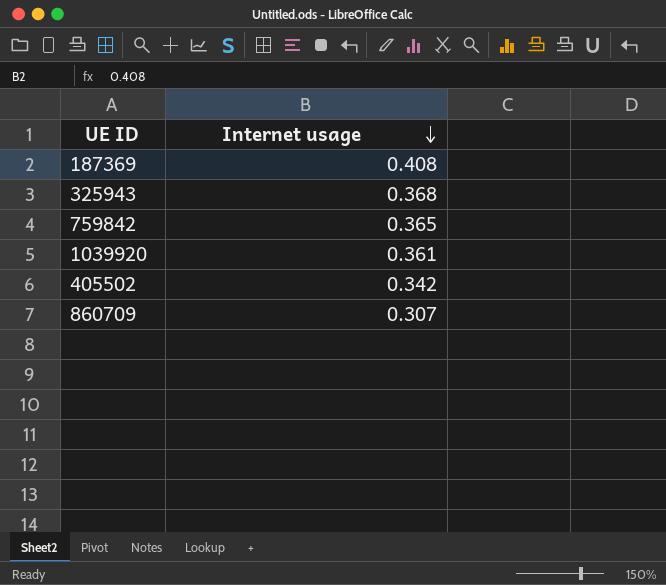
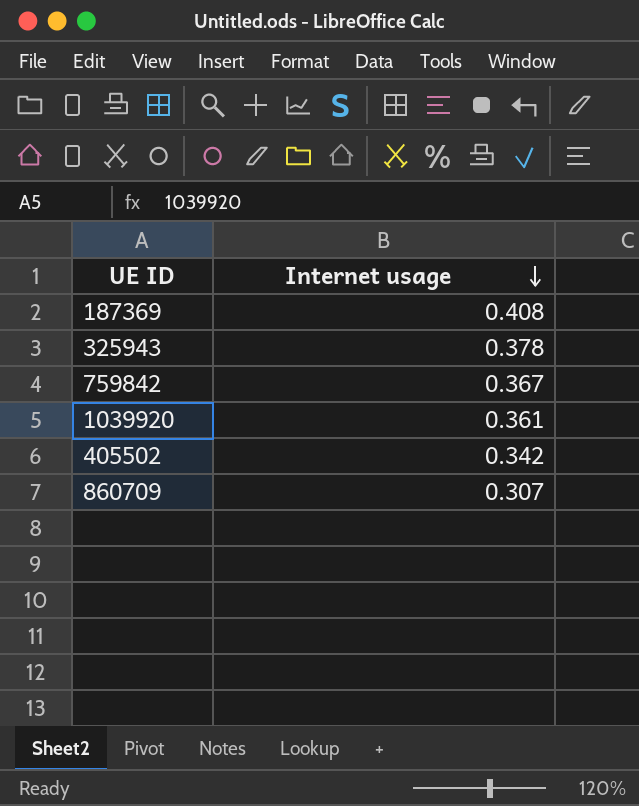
325943 | Internet usage: 0.368 -> 0.378
759842 | Internet usage: 0.365 -> 0.367

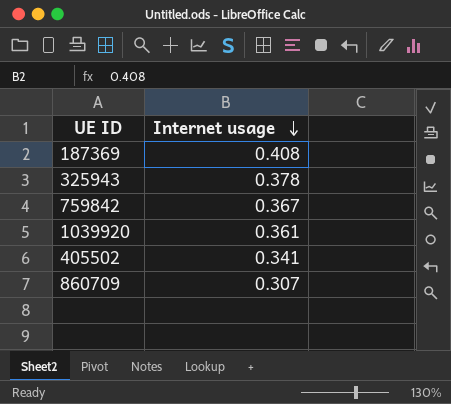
405502 | Internet usage: 0.342 -> 0.341

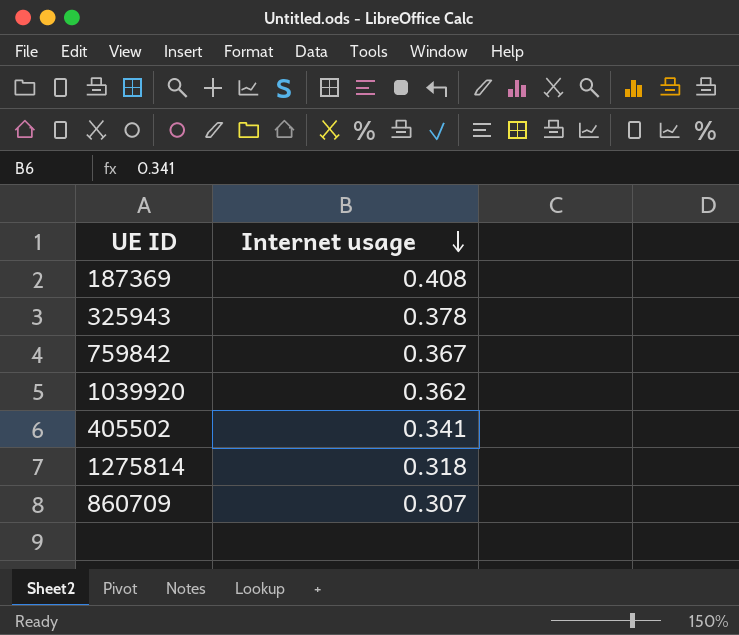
1039920 | Internet usage: 0.361 -> 0.362
row 1275814: none -> 0.318

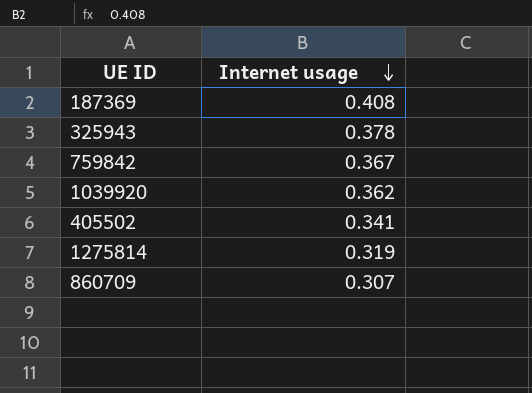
1275814 | Internet usage: 0.318 -> 0.319

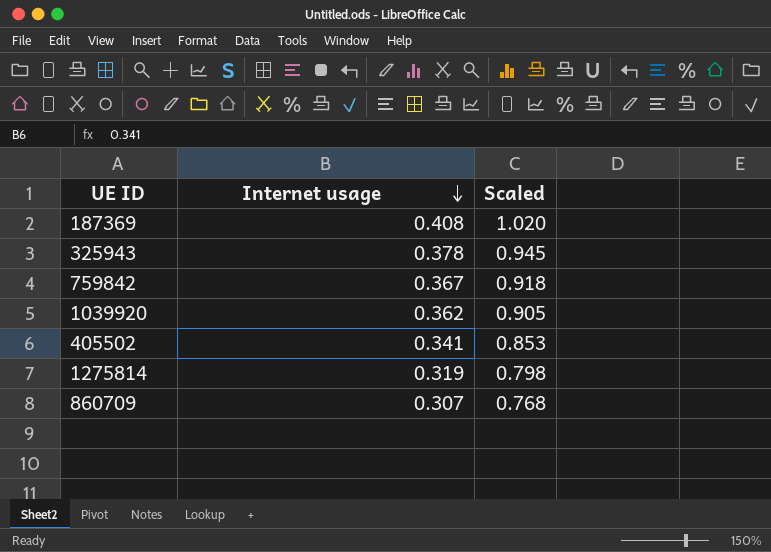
column Scaled | formula: none -> [Internet usage] * 2.5

